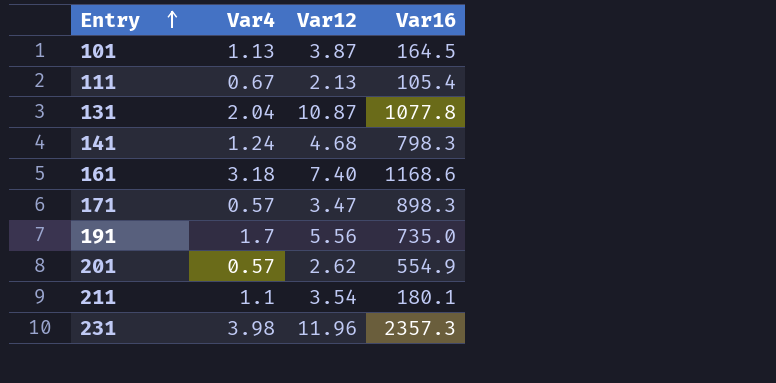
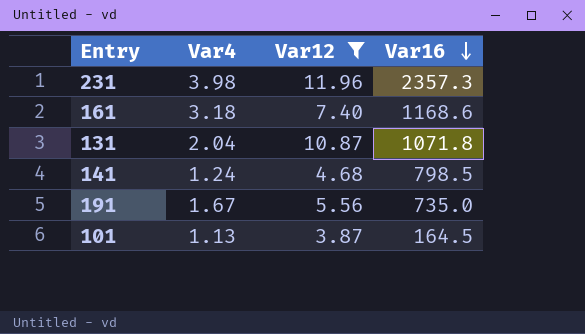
filter: none -> Var12 >= 3.87
row order: Entry ascending -> Var16 descending
131 | Var16: 1077.8 -> 1071.8
141 | Var16: 798.3 -> 798.5
191 | Var4: 1.7 -> 1.67

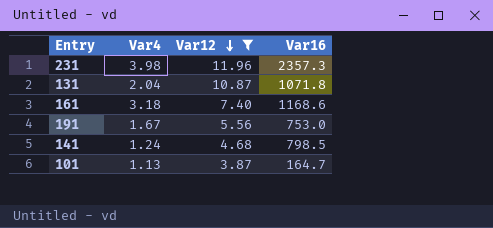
row order: Var16 descending -> Var12 descending
191 | Var16: 735.0 -> 753.0
101 | Var16: 164.5 -> 164.7

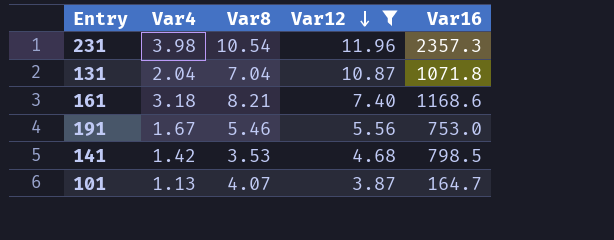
column Var8 | position: none -> 3
141 | Var4: 1.24 -> 1.42

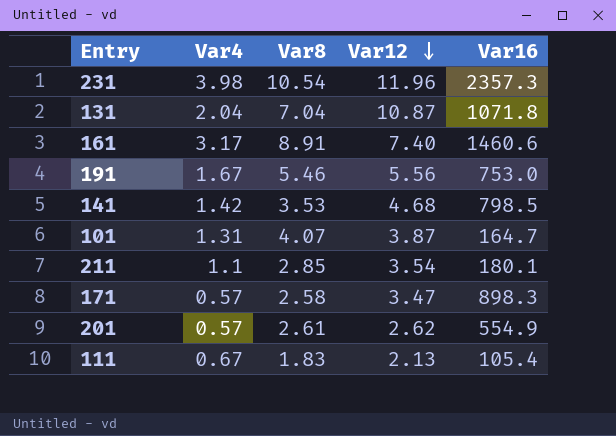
filter: Var12 >= 3.87 -> none
161 | Var4: 3.18 -> 3.17
161 | Var8: 8.21 -> 8.91
161 | Var16: 1168.6 -> 1460.6
101 | Var4: 1.13 -> 1.31

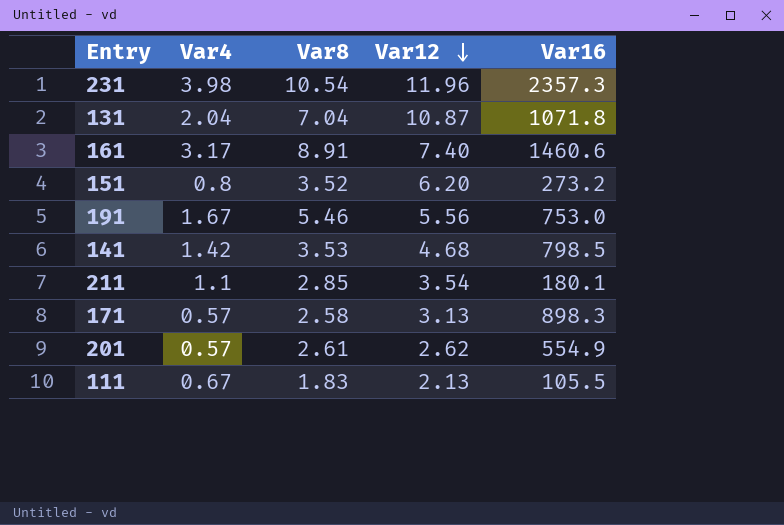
row 101: 1.31 | 4.07 | 3.87 | 164.7 -> none
row 151: none -> 0.8 | 3.52 | 6.20 | 273.2
171 | Var12: 3.47 -> 3.13
111 | Var16: 105.4 -> 105.5

